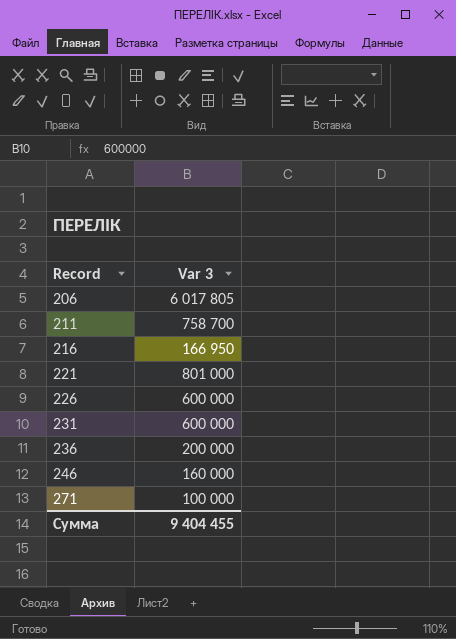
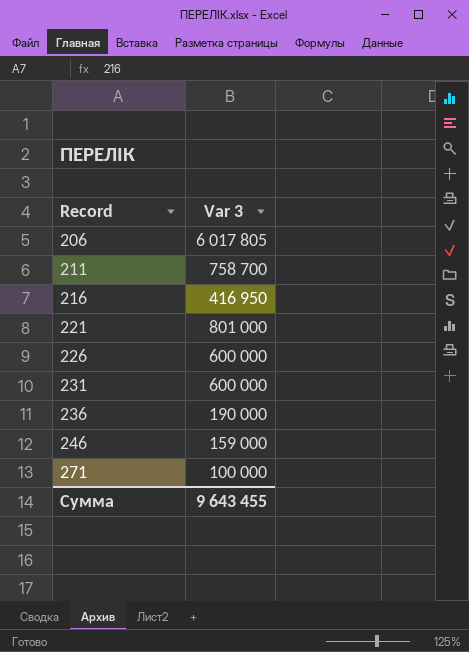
216 | Var 3: 166 950 -> 416 950
236 | Var 3: 200 000 -> 190 000
246 | Var 3: 160 000 -> 159 000
Сумма | Var 3: 9 404 455 -> 9 643 455

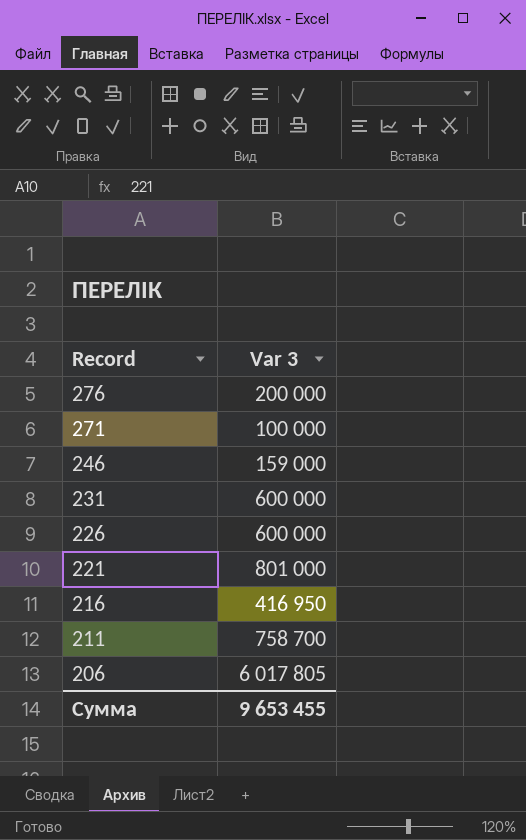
row order: Record ascending -> Record descending
row 236: 190 000 -> none
row 276: none -> 200 000
Сумма | Var 3: 9 643 455 -> 9 653 455

